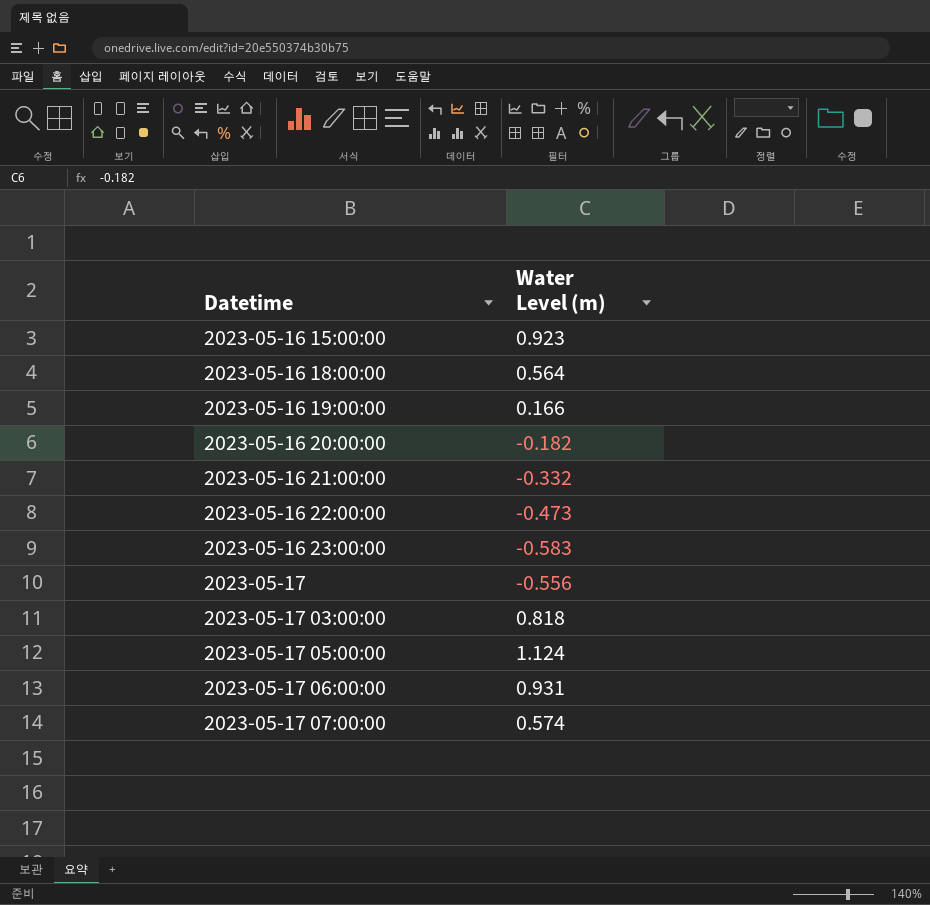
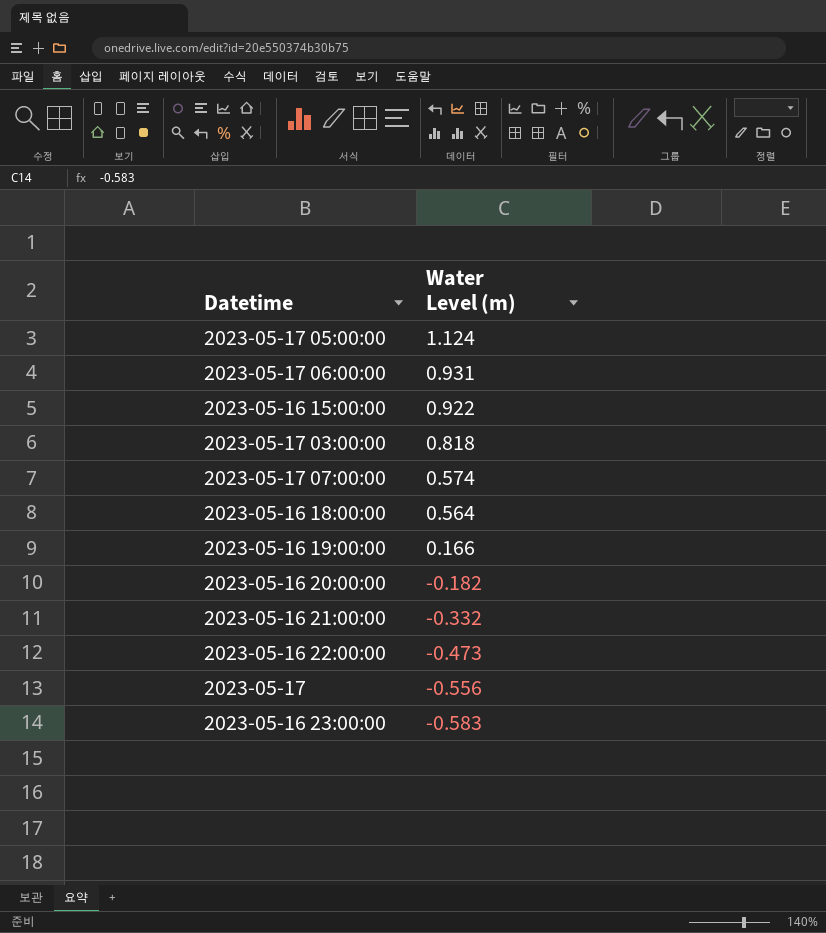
row order: Datetime ascending -> Water Level (m) descending
2023-05-16 15:00:00 | Water Level (m): 0.923 -> 0.922

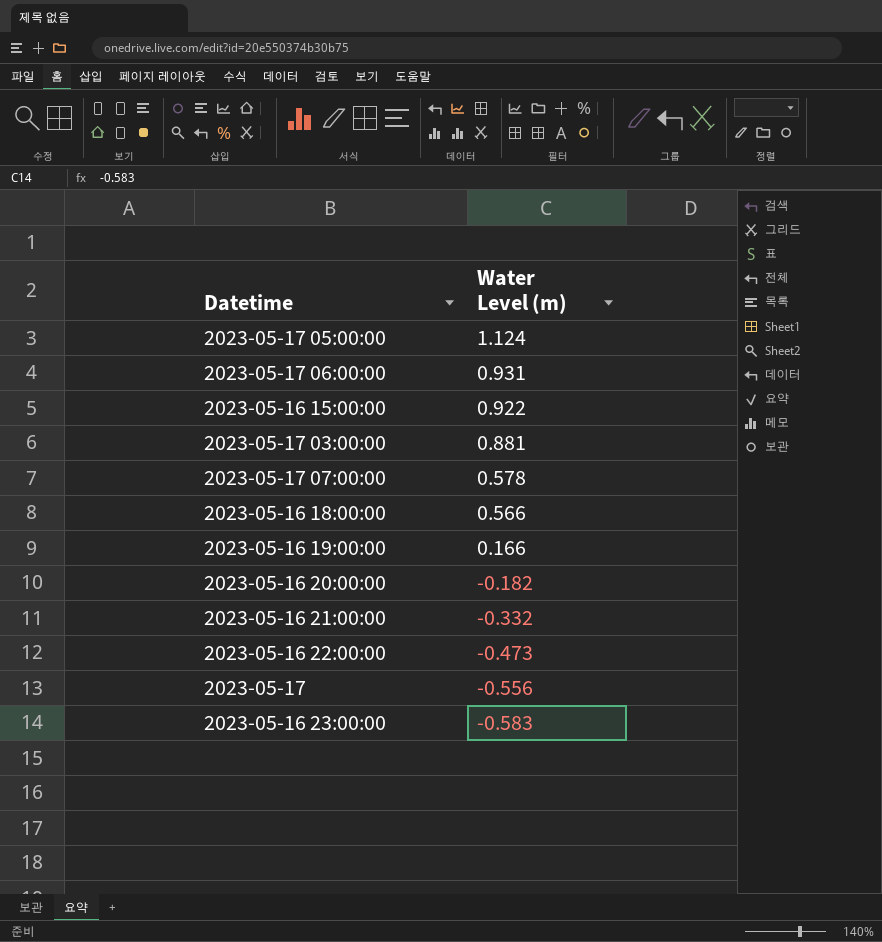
2023-05-17 03:00:00 | Water Level (m): 0.818 -> 0.881
2023-05-17 07:00:00 | Water Level (m): 0.574 -> 0.578
2023-05-16 18:00:00 | Water Level (m): 0.564 -> 0.566

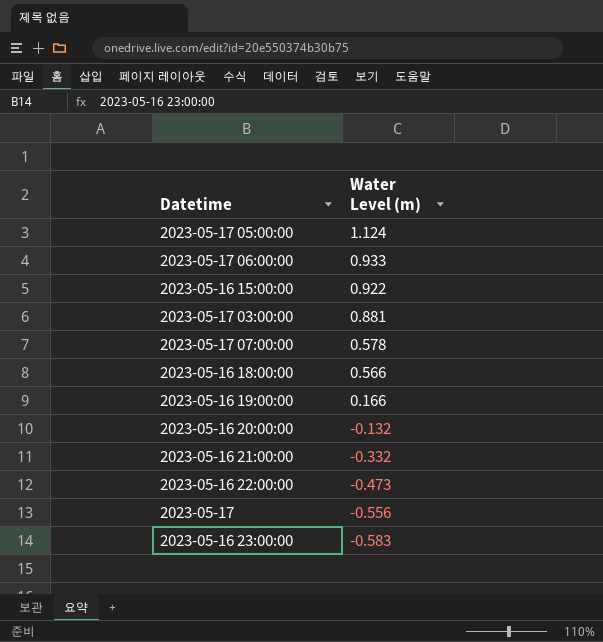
2023-05-17 06:00:00 | Water Level (m): 0.931 -> 0.933
2023-05-16 20:00:00 | Water Level (m): -0.182 -> -0.132

